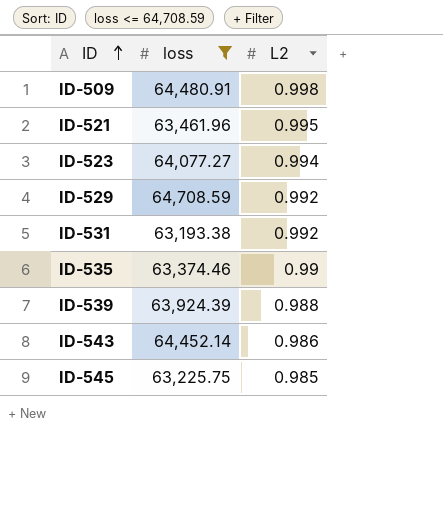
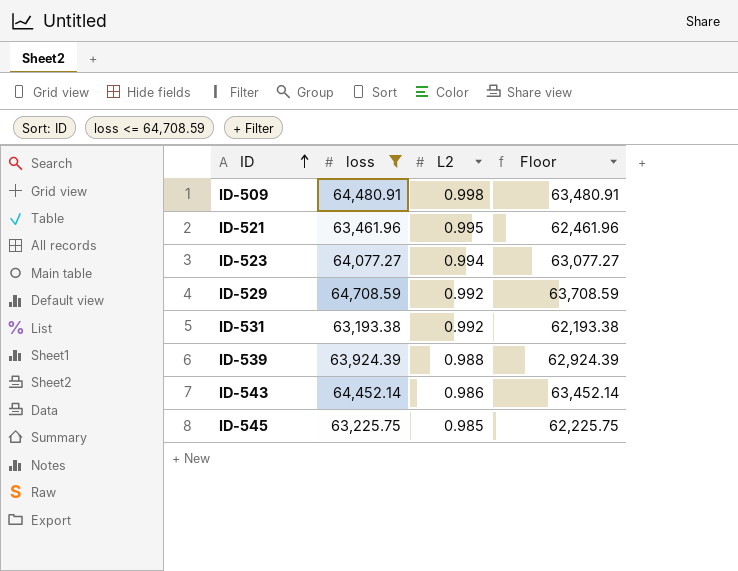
column Floor | formula: none -> [loss] - 1000
row ID-535: 63,374.46 | 0.99 -> none

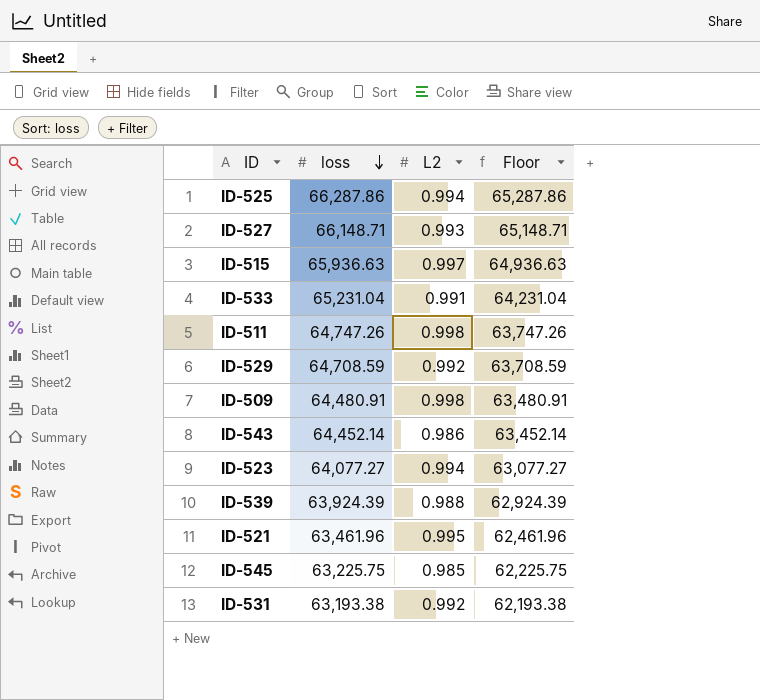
filter: loss <= 64,708.59 -> none
row order: ID ascending -> loss descending

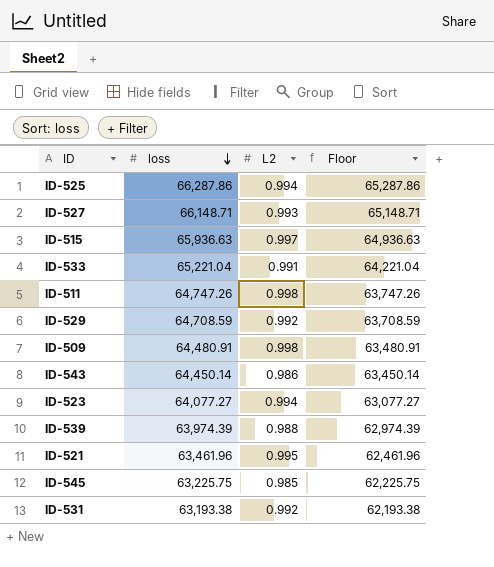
ID-533 | loss: 65,231.04 -> 65,221.04
ID-533 | Floor: 64,231.04 -> 64,221.04
ID-543 | loss: 64,452.14 -> 64,450.14
ID-543 | Floor: 63,452.14 -> 63,450.14
ID-539 | loss: 63,924.39 -> 63,974.39
ID-539 | Floor: 62,924.39 -> 62,974.39

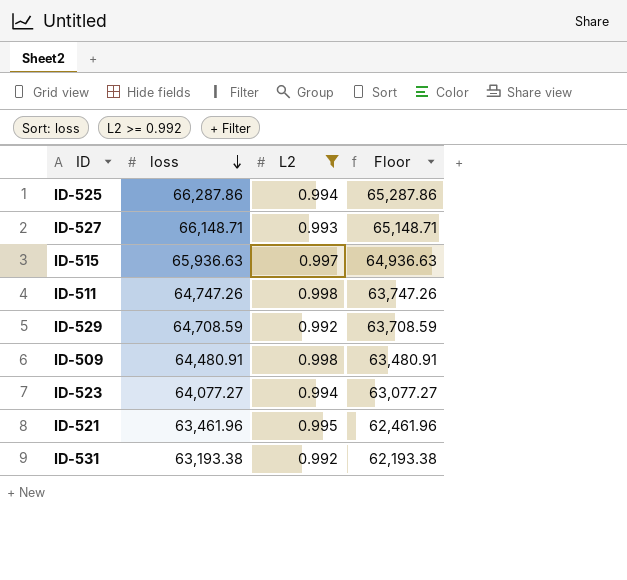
filter: none -> L2 >= 0.992

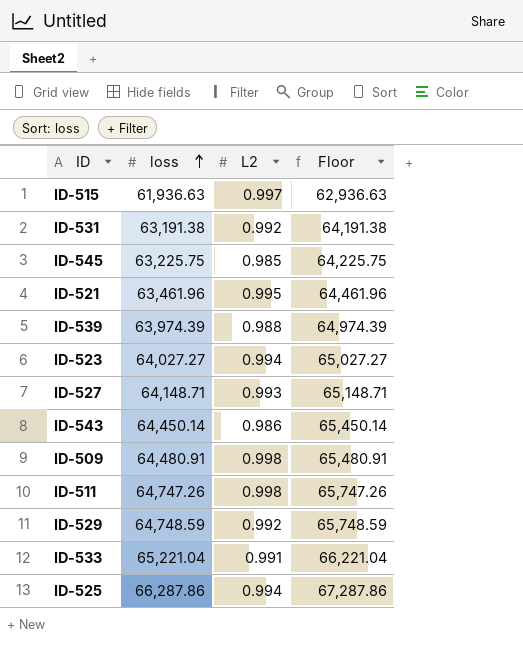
filter: L2 >= 0.992 -> none
row order: loss descending -> loss ascending
column Floor | formula: [loss] - 1000 -> [loss] + 1000
ID-515 | loss: 65,936.63 -> 61,936.63
ID-531 | loss: 63,193.38 -> 63,191.38
ID-523 | loss: 64,077.27 -> 64,027.27
ID-527 | loss: 66,148.71 -> 64,148.71
ID-529 | loss: 64,708.59 -> 64,748.59

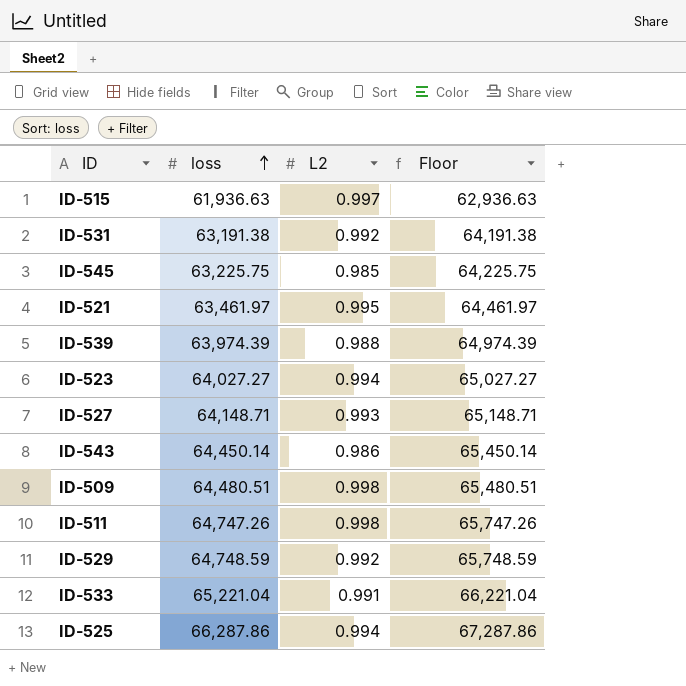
ID-521 | loss: 63,461.96 -> 63,461.97
ID-521 | Floor: 64,461.96 -> 64,461.97
ID-509 | loss: 64,480.91 -> 64,480.51
ID-509 | Floor: 65,480.91 -> 65,480.51

